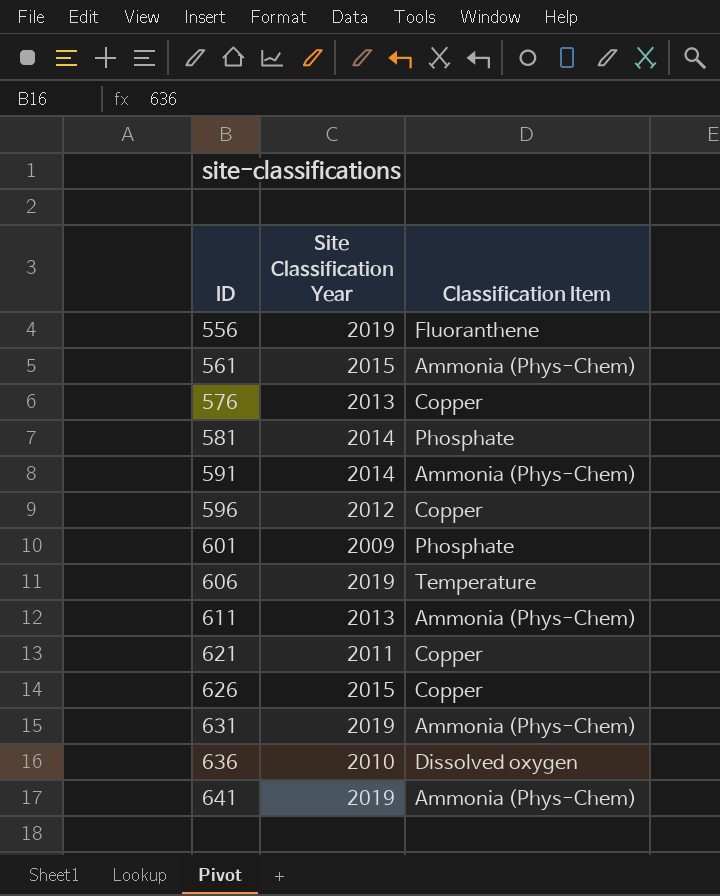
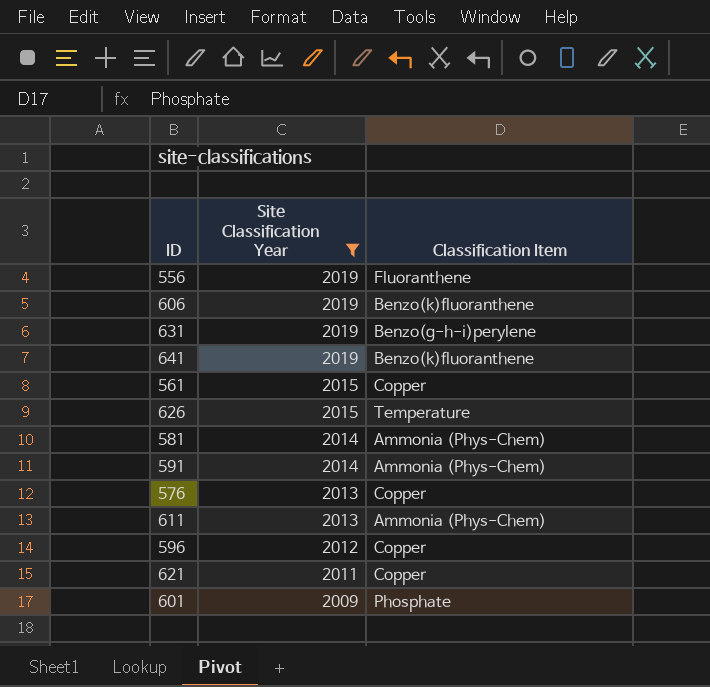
filter: none -> Site Classification Year != 2010
row order: ID ascending -> Site Classification Year descending
606 | Classification Item: Temperature -> Benzo(k)fluoranthene
631 | Classification Item: Ammonia (Phys-Chem) -> Benzo(g-h-i)perylene
641 | Classification Item: Ammonia (Phys-Chem) -> Benzo(k)fluoranthene
561 | Classification Item: Ammonia (Phys-Chem) -> Copper
626 | Classification Item: Copper -> Temperature
581 | Classification Item: Phosphate -> Ammonia (Phys-Chem)

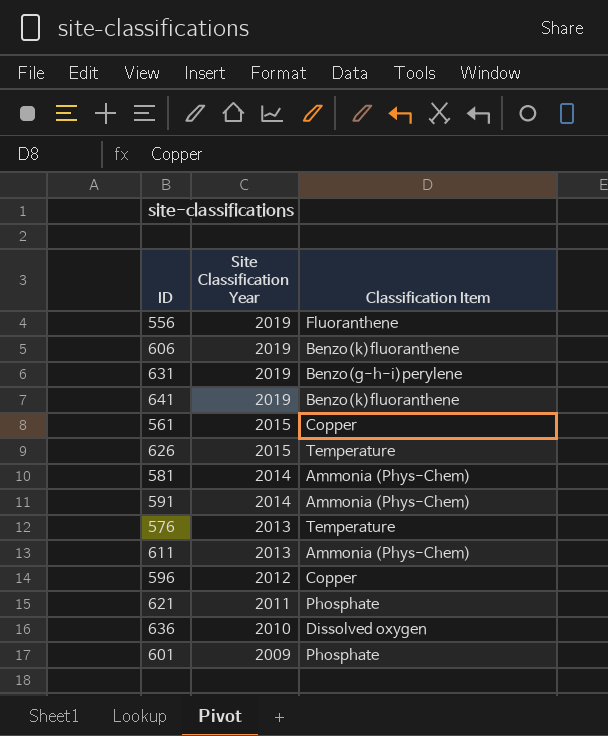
filter: Site Classification Year != 2010 -> none
576 | Classification Item: Copper -> Temperature
621 | Classification Item: Copper -> Phosphate

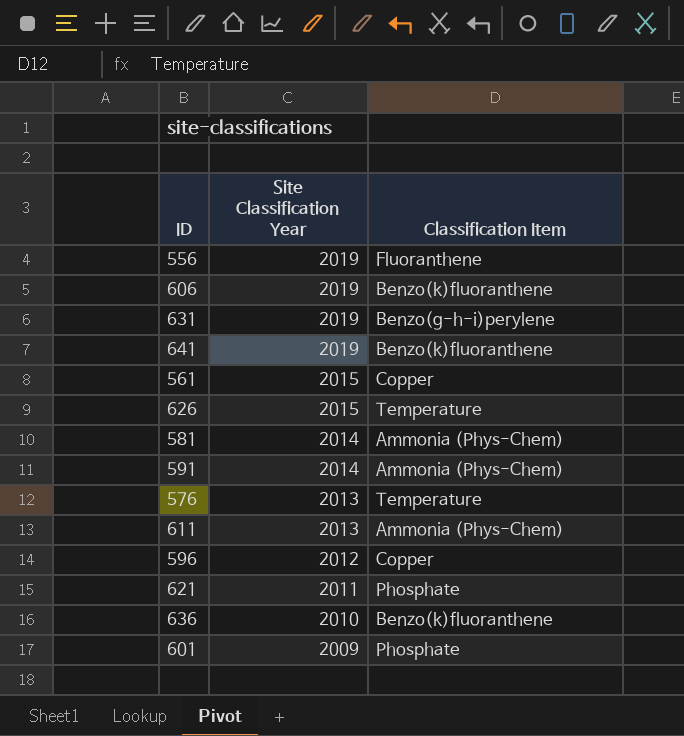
636 | Classification Item: Dissolved oxygen -> Benzo(k)fluoranthene

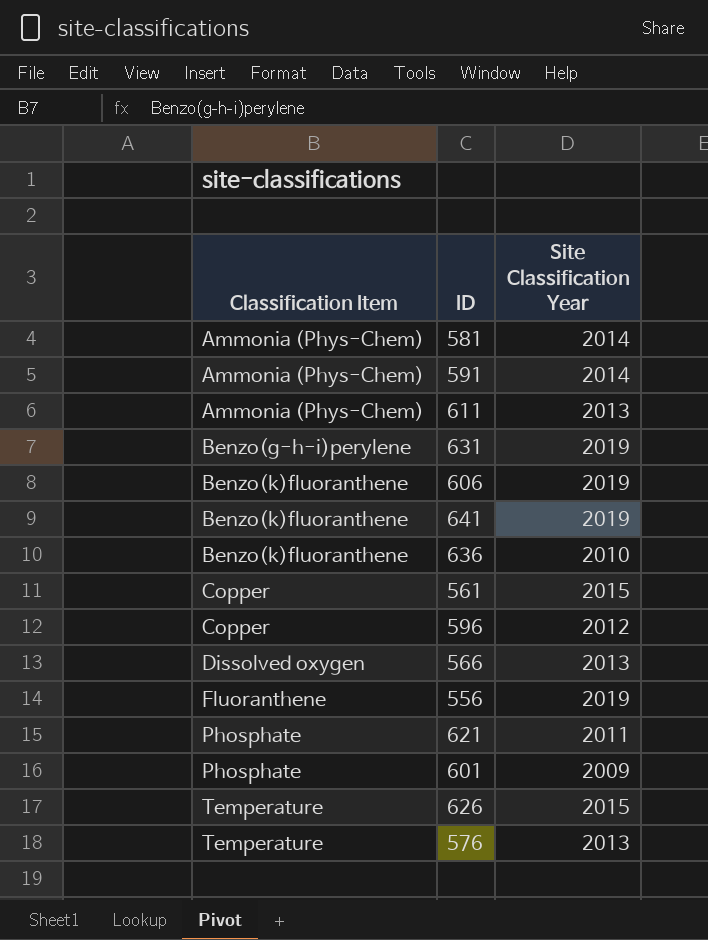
row order: Site Classification Year descending -> Classification Item ascending
column Classification Item | position: 3 -> 1
row 566: none -> Dissolved oxygen | 2013

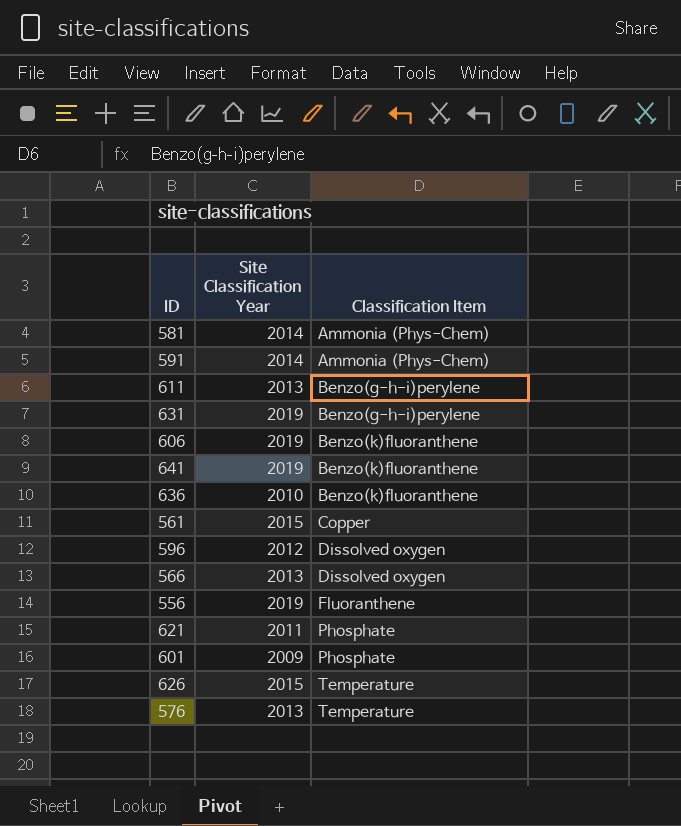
column Classification Item | position: 1 -> 3
611 | Classification Item: Ammonia (Phys-Chem) -> Benzo(g-h-i)perylene
596 | Classification Item: Copper -> Dissolved oxygen

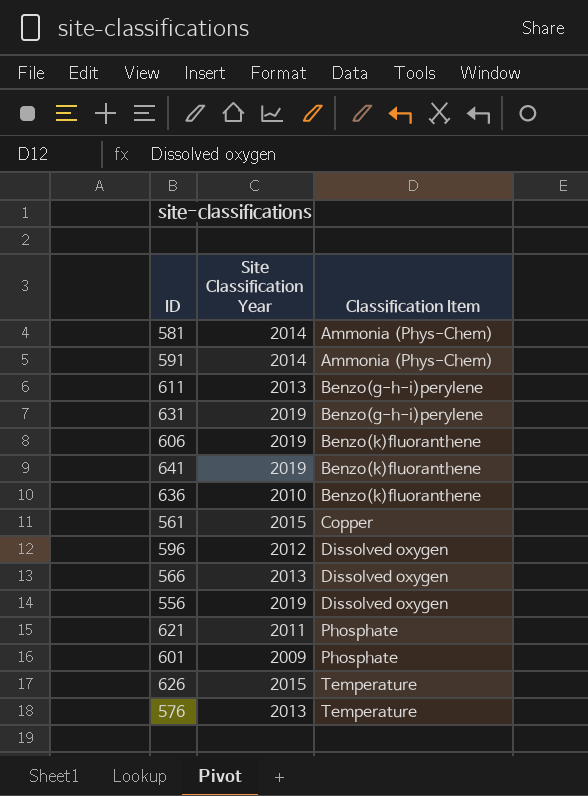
556 | Classification Item: Fluoranthene -> Dissolved oxygen

